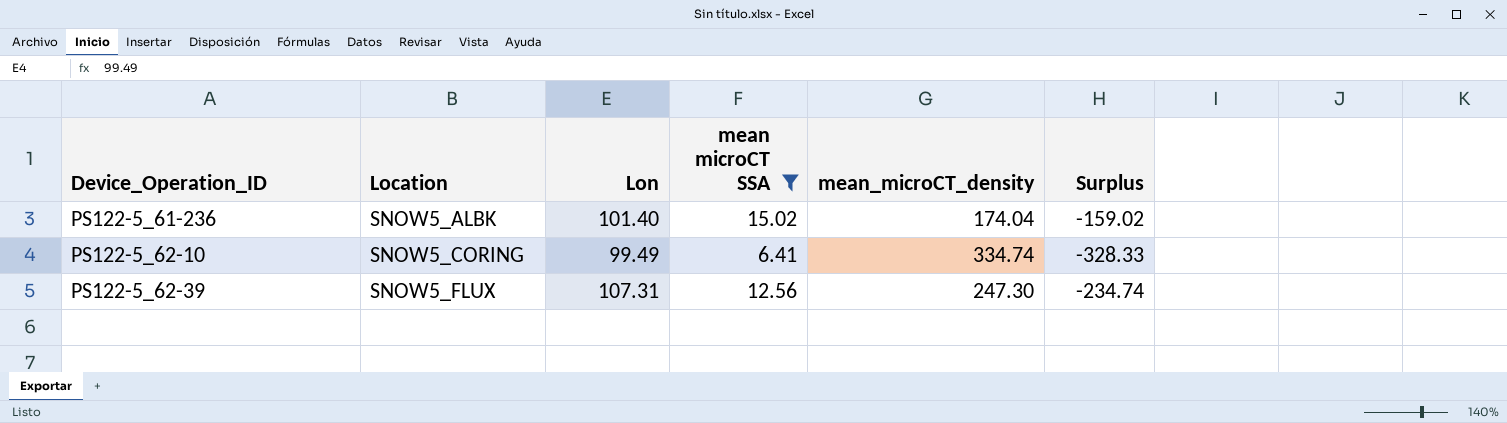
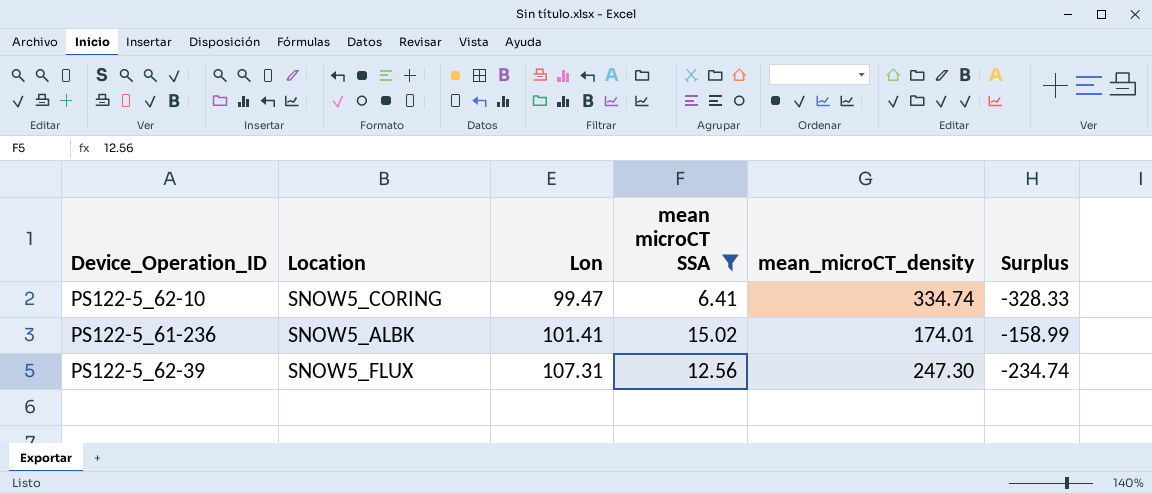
row order: Device_Operation_ID ascending -> Lon ascending
PS122-5_62-10 | Lon: 99.49 -> 99.47
PS122-5_61-236 | Lon: 101.40 -> 101.41
PS122-5_61-236 | mean_microCT_density: 174.04 -> 174.01
PS122-5_61-236 | Surplus: -159.02 -> -158.99

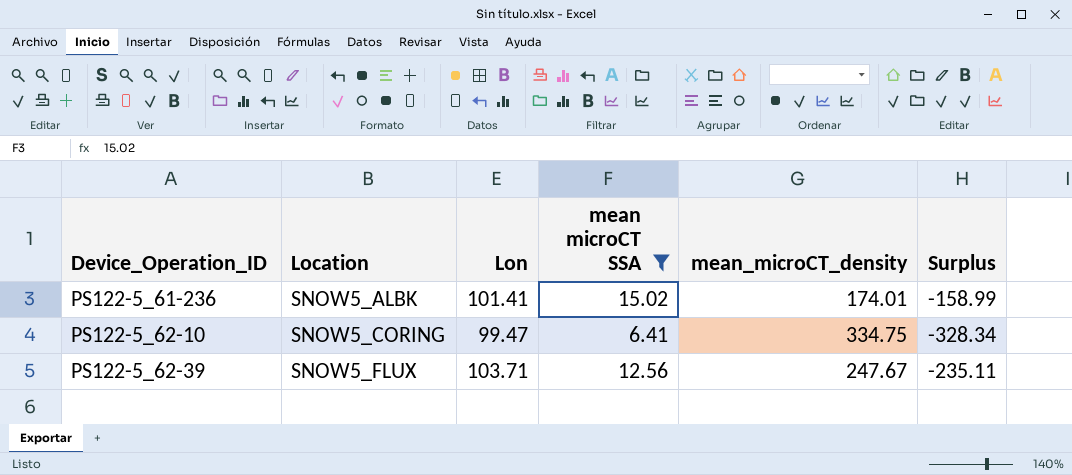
row order: Lon ascending -> Device_Operation_ID ascending
PS122-5_62-10 | mean_microCT_density: 334.74 -> 334.75
PS122-5_62-10 | Surplus: -328.33 -> -328.34
PS122-5_62-39 | Lon: 107.31 -> 103.71
PS122-5_62-39 | mean_microCT_density: 247.30 -> 247.67
PS122-5_62-39 | Surplus: -234.74 -> -235.11

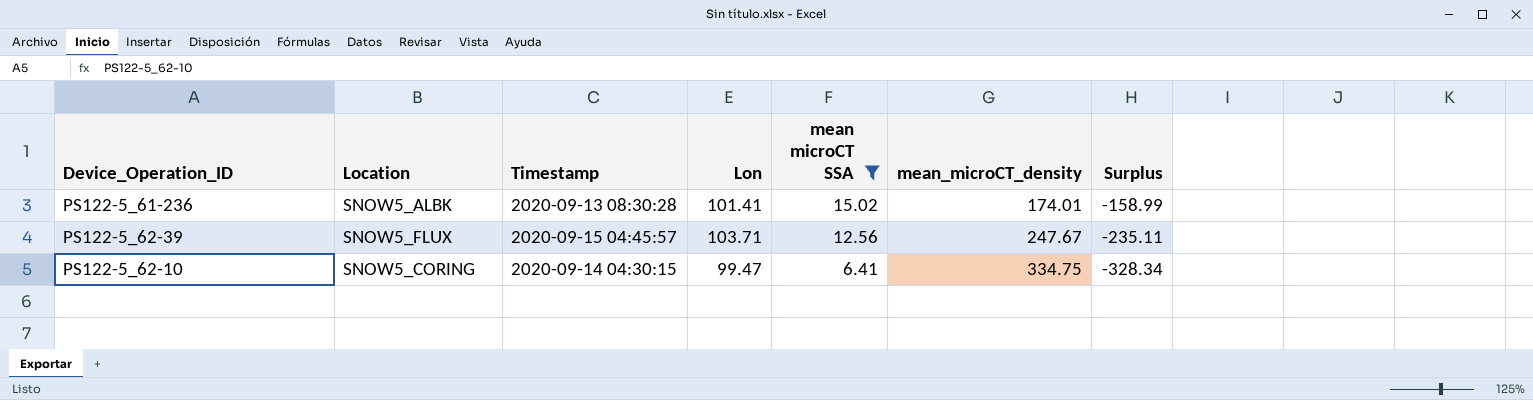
row order: Device_Operation_ID ascending -> mean microCT SSA descending
column Timestamp | position: none -> 3

